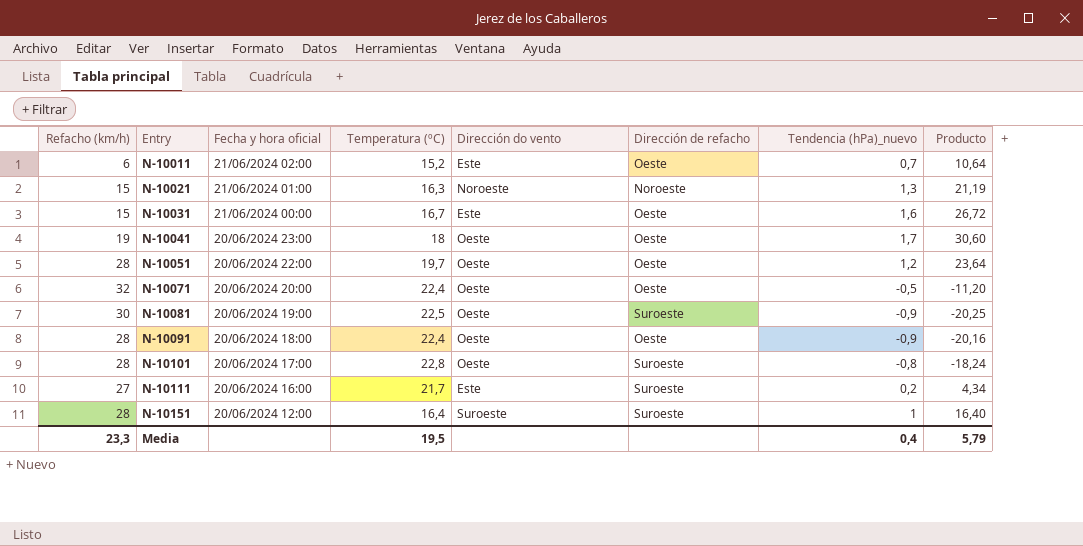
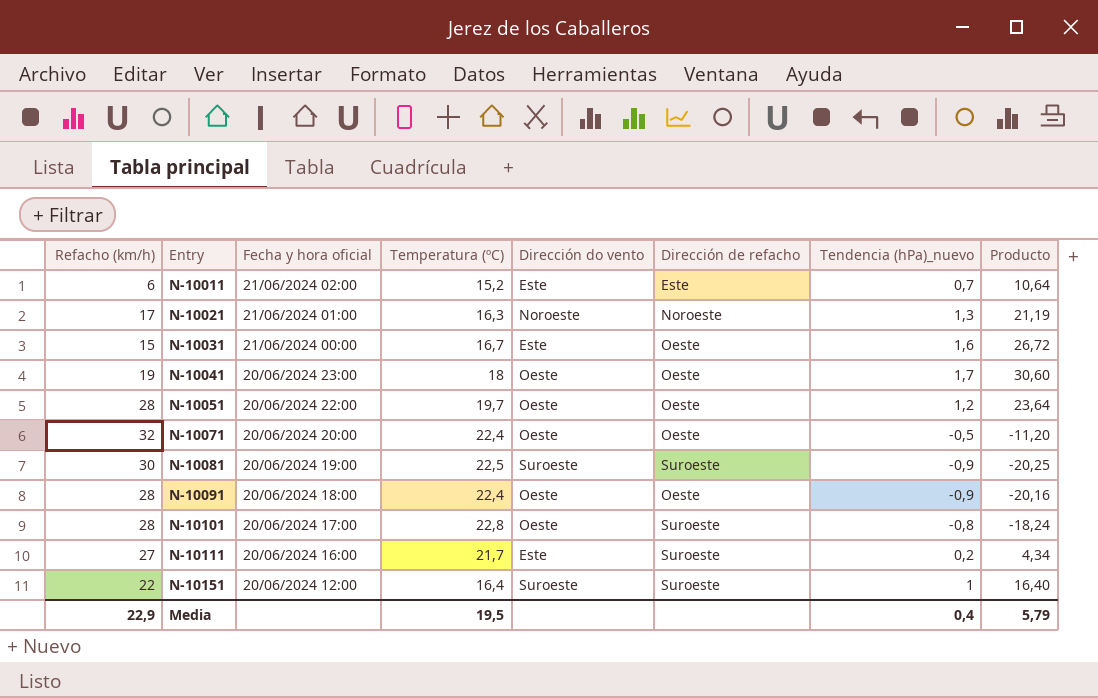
N-10011 | Dirección de refacho: Oeste -> Este
N-10021 | Refacho (km/h): 15 -> 17
N-10081 | Dirección do vento: Oeste -> Suroeste
N-10151 | Refacho (km/h): 28 -> 22
Media | Refacho (km/h): 23,3 -> 22,9

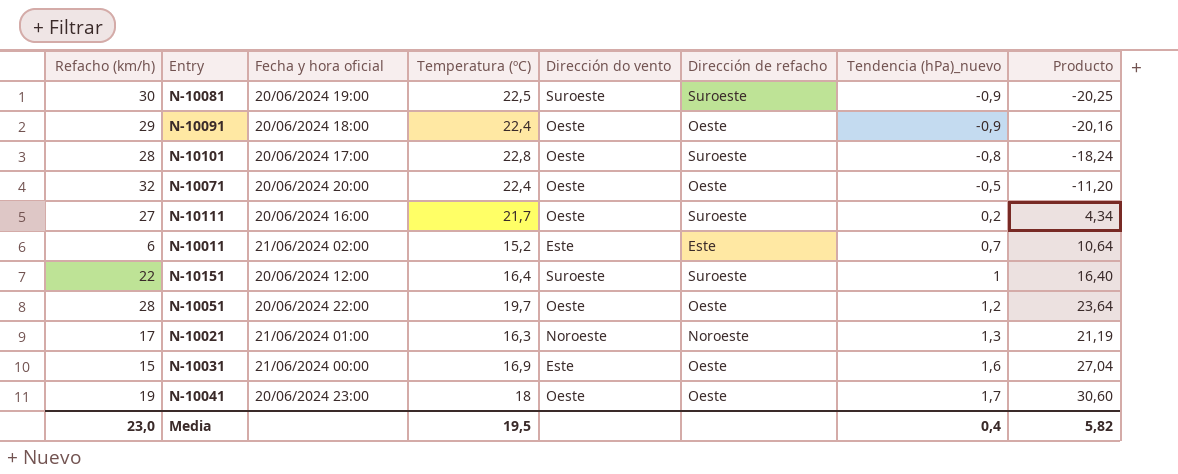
row order: Entry ascending -> Tendencia (hPa)_nuevo ascending
N-10091 | Refacho (km/h): 28 -> 29
N-10111 | Dirección do vento: Este -> Oeste
N-10031 | Temperatura (ºC): 16,7 -> 16,9
N-10031 | Producto: 26,72 -> 27,04
Media | Refacho (km/h): 22,9 -> 23,0
Media | Producto: 5,79 -> 5,82

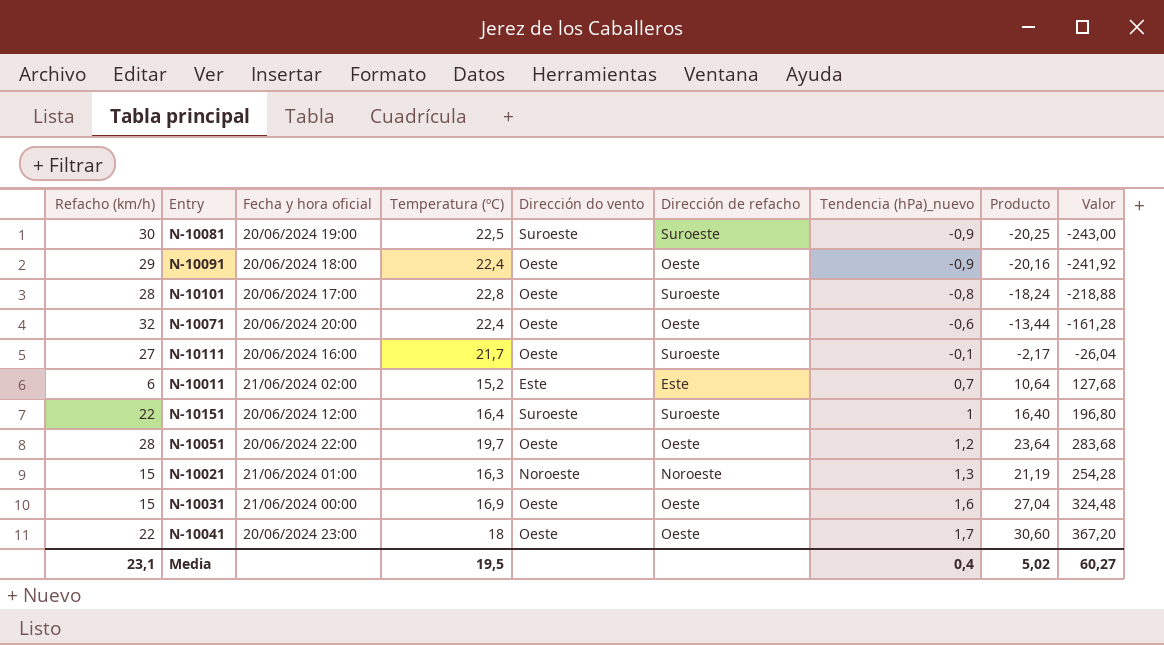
column Valor | formula: none -> [Producto] * 12
N-10071 | Tendencia (hPa)_nuevo: -0,5 -> -0,6
N-10071 | Producto: -11,20 -> -13,44
N-10111 | Tendencia (hPa)_nuevo: 0,2 -> -0,1
N-10111 | Producto: 4,34 -> -2,17
N-10021 | Refacho (km/h): 17 -> 15
N-10031 | Dirección do vento: Este -> Oeste
N-10041 | Refacho (km/h): 19 -> 22
Media | Refacho (km/h): 23,0 -> 23,1
Media | Producto: 5,82 -> 5,02

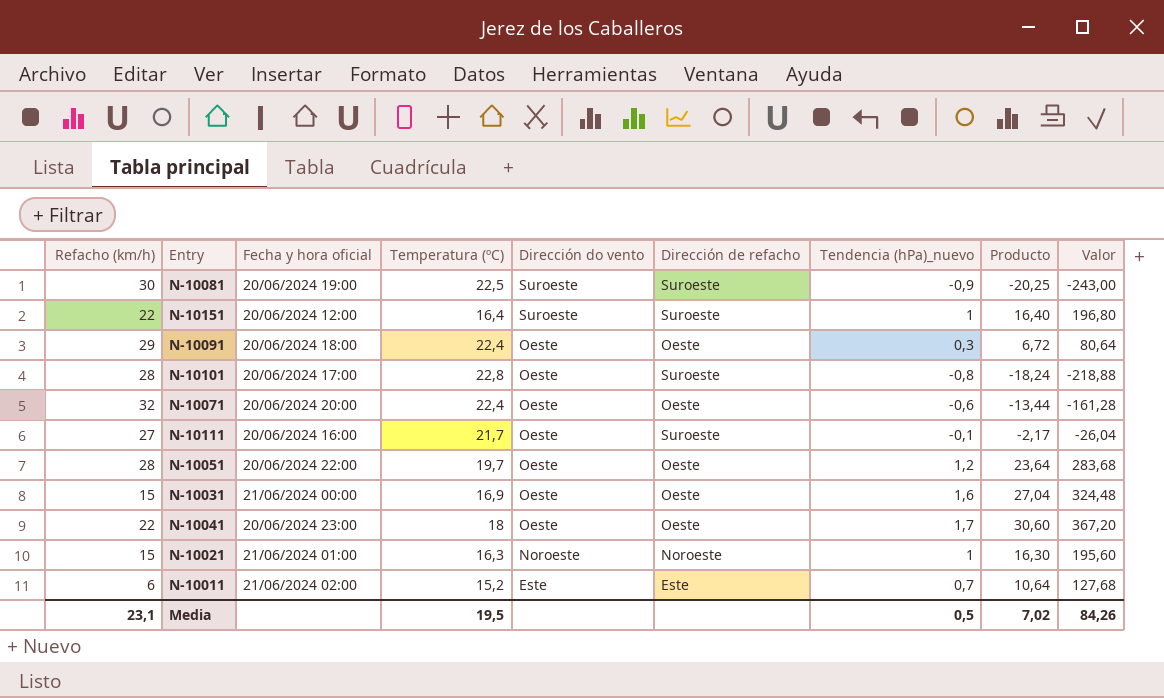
row order: Tendencia (hPa)_nuevo ascending -> Dirección do vento descending
N-10091 | Tendencia (hPa)_nuevo: -0,9 -> 0,3
N-10091 | Producto: -20,16 -> 6,72
N-10091 | Valor: -241,92 -> 80,64
N-10021 | Tendencia (hPa)_nuevo: 1,3 -> 1
N-10021 | Producto: 21,19 -> 16,30
N-10021 | Valor: 254,28 -> 195,60
Media | Tendencia (hPa)_nuevo: 0,4 -> 0,5
Media | Producto: 5,02 -> 7,02
Media | Valor: 60,27 -> 84,26

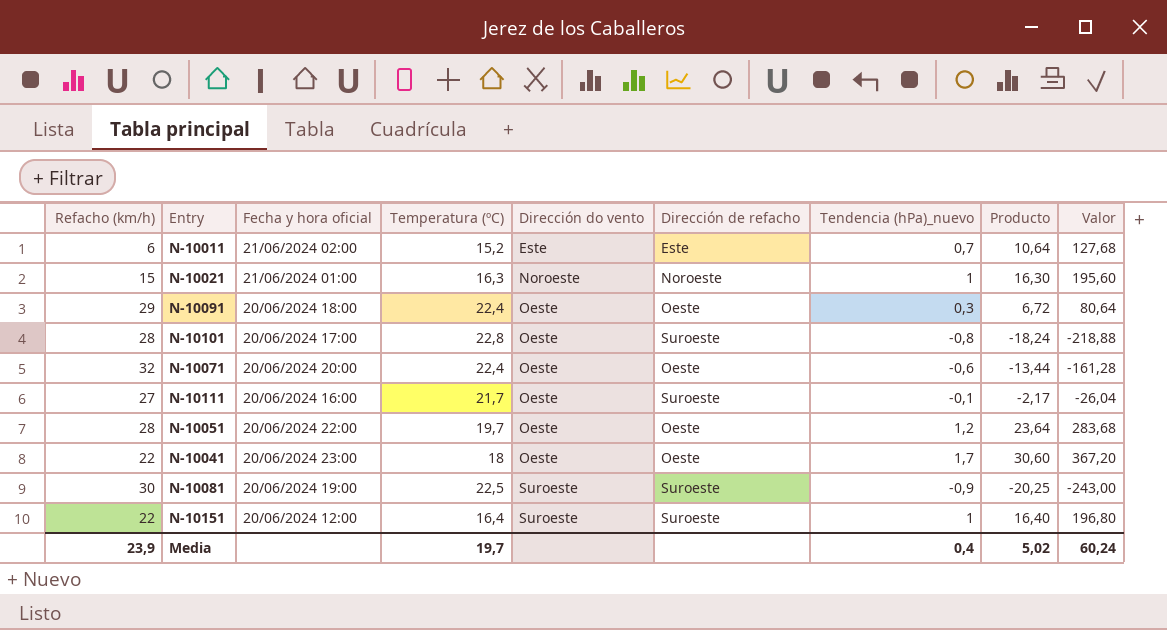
row order: Dirección do vento descending -> Dirección do vento ascending
row N-10031: 15 | 21/06/2024 00:00 | 16,9 | Oeste | Oeste | 1,6 | 27,04 | 324,48 -> none
Media | Refacho (km/h): 23,1 -> 23,9
Media | Temperatura (ºC): 19,5 -> 19,7
Media | Tendencia (hPa)_nuevo: 0,5 -> 0,4
Media | Producto: 7,02 -> 5,02
Media | Valor: 84,26 -> 60,24

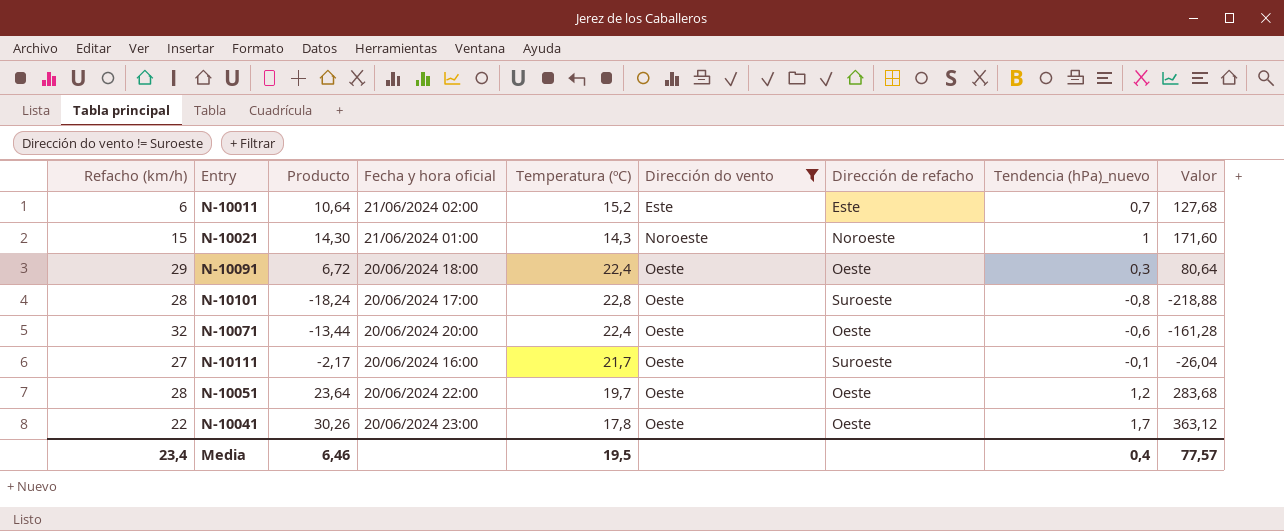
filter: none -> Dirección do vento != Suroeste
column Producto | position: 8 -> 3
N-10021 | Producto: 16,30 -> 14,30
N-10021 | Temperatura (ºC): 16,3 -> 14,3
N-10021 | Valor: 195,60 -> 171,60
N-10041 | Producto: 30,60 -> 30,26
N-10041 | Temperatura (ºC): 18 -> 17,8
N-10041 | Valor: 367,20 -> 363,12
Media | Refacho (km/h): 23,9 -> 23,4
Media | Producto: 5,02 -> 6,46
Media | Temperatura (ºC): 19,7 -> 19,5
Media | Valor: 60,24 -> 77,57

